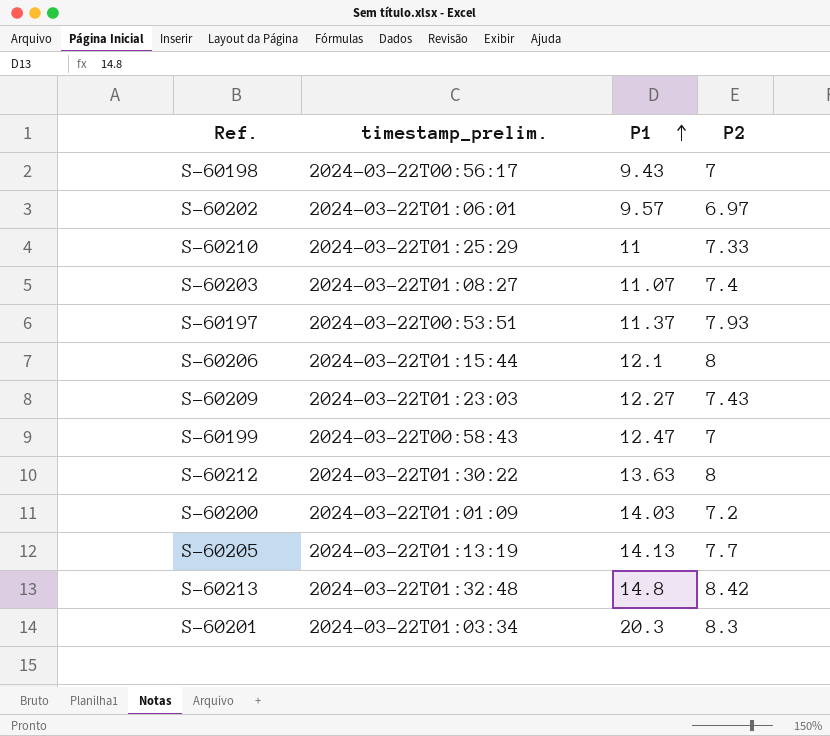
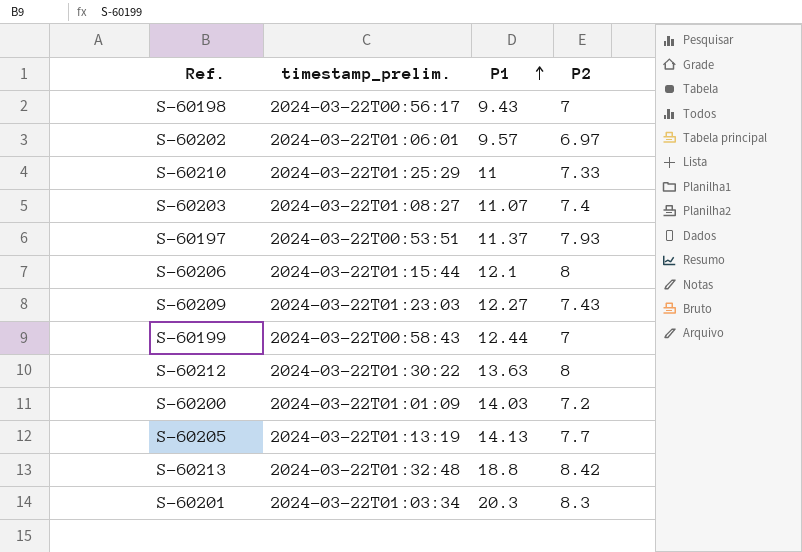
S-60199 | P1: 12.47 -> 12.44
S-60213 | P1: 14.8 -> 18.8

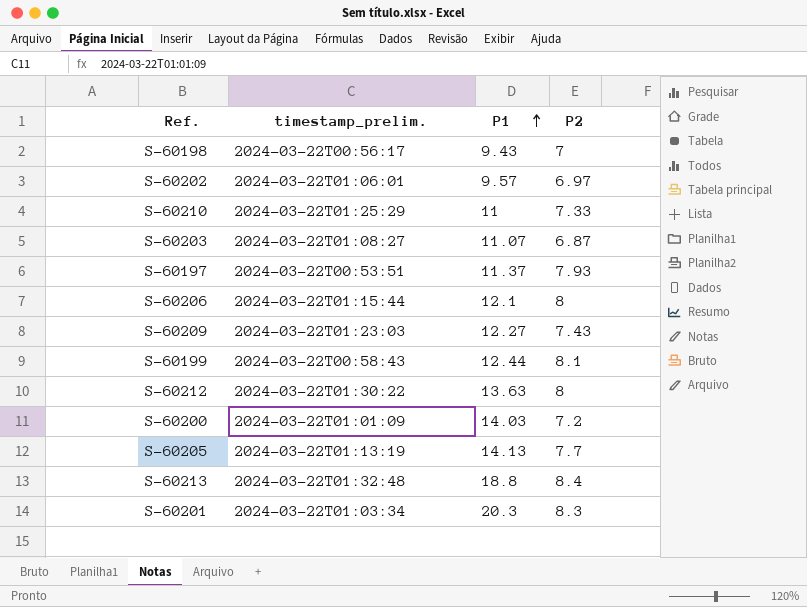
S-60203 | P2: 7.4 -> 6.87
S-60199 | P2: 7 -> 8.1
S-60213 | P2: 8.42 -> 8.4

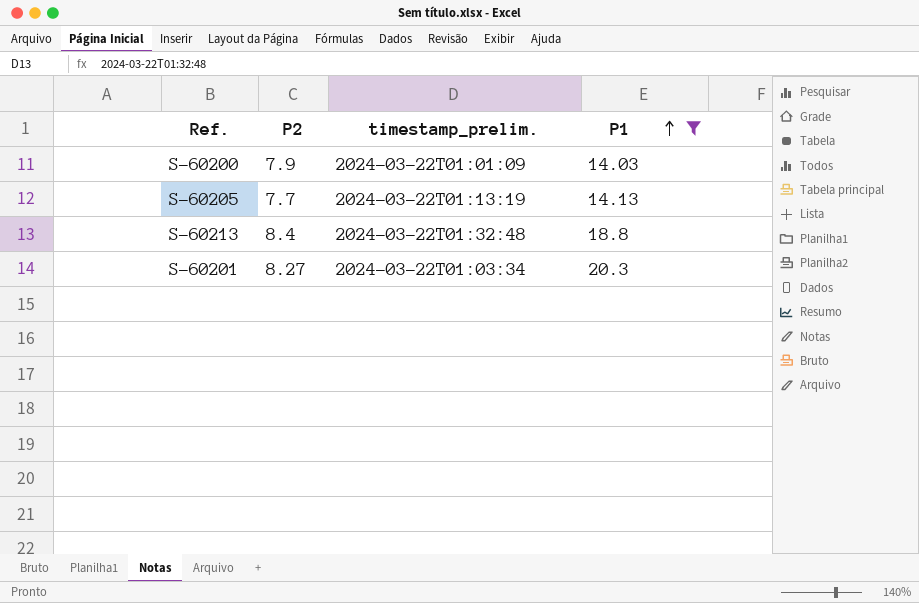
filter: none -> P1 >= 14.03
column P2 | position: 4 -> 2
S-60200 | P2: 7.2 -> 7.9
S-60201 | P2: 8.3 -> 8.27

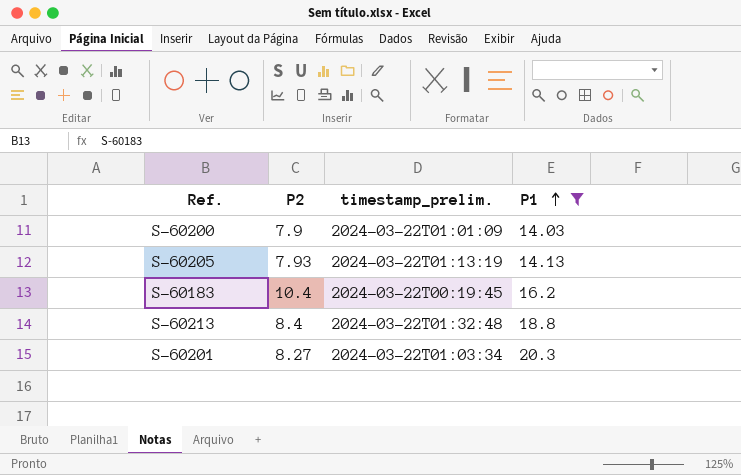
S-60205 | P2: 7.7 -> 7.93
row S-60183: none -> 10.4 | 2024-03-22T00:19:45 | 16.2

